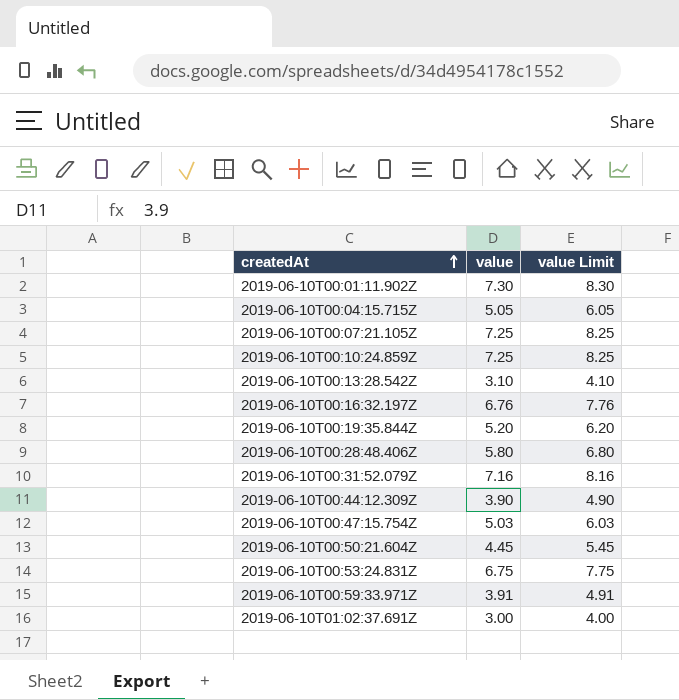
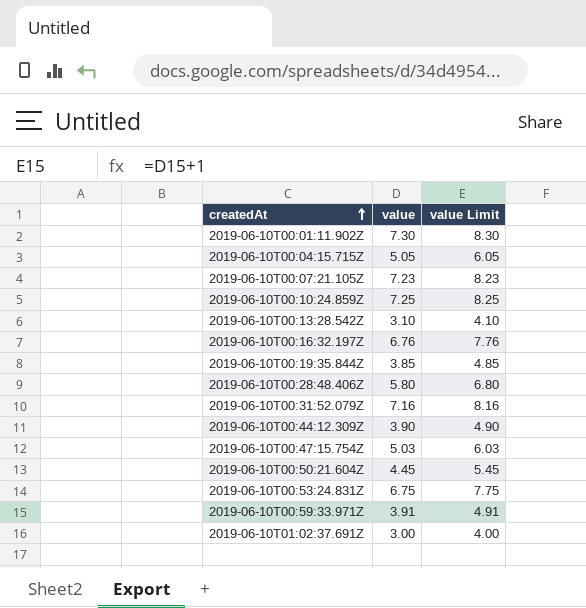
2019-06-10T00:07:21.105Z | value: 7.25 -> 7.23
2019-06-10T00:07:21.105Z | value Limit: 8.25 -> 8.23
2019-06-10T00:19:35.844Z | value: 5.20 -> 3.85
2019-06-10T00:19:35.844Z | value Limit: 6.20 -> 4.85

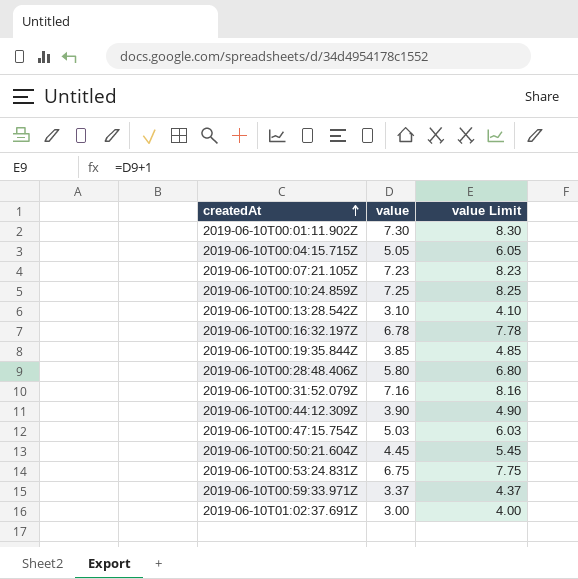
2019-06-10T00:16:32.197Z | value: 6.76 -> 6.78
2019-06-10T00:16:32.197Z | value Limit: 7.76 -> 7.78
2019-06-10T00:59:33.971Z | value: 3.91 -> 3.37
2019-06-10T00:59:33.971Z | value Limit: 4.91 -> 4.37

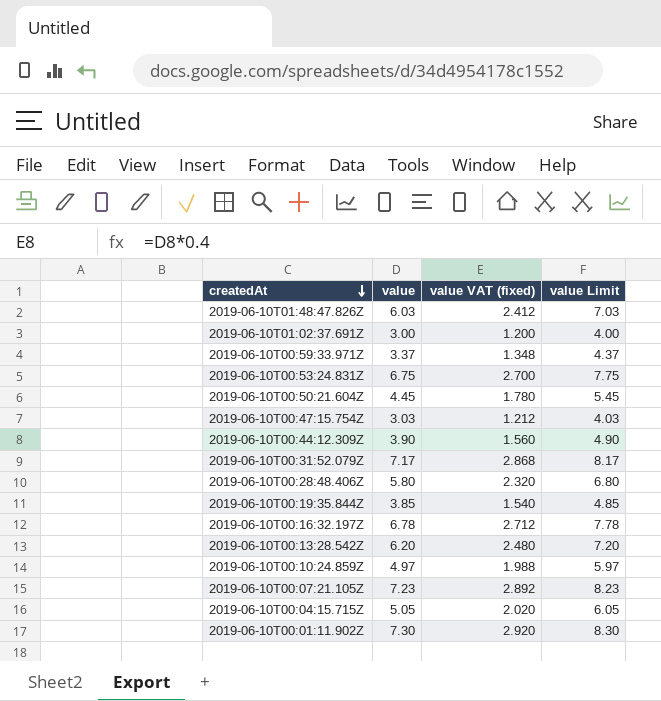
row order: createdAt ascending -> createdAt descending
column value VAT (fixed) | formula: none -> [value] * 0.4
row 2019-06-10T01:48:47.826Z: none -> 6.03 | 2.412 | 7.03
2019-06-10T00:47:15.754Z | value: 5.03 -> 3.03
2019-06-10T00:47:15.754Z | value Limit: 6.03 -> 4.03
2019-06-10T00:31:52.079Z | value: 7.16 -> 7.17
2019-06-10T00:31:52.079Z | value Limit: 8.16 -> 8.17
2019-06-10T00:13:28.542Z | value: 3.10 -> 6.20
2019-06-10T00:13:28.542Z | value Limit: 4.10 -> 7.20
2019-06-10T00:10:24.859Z | value: 7.25 -> 4.97
2019-06-10T00:10:24.859Z | value Limit: 8.25 -> 5.97

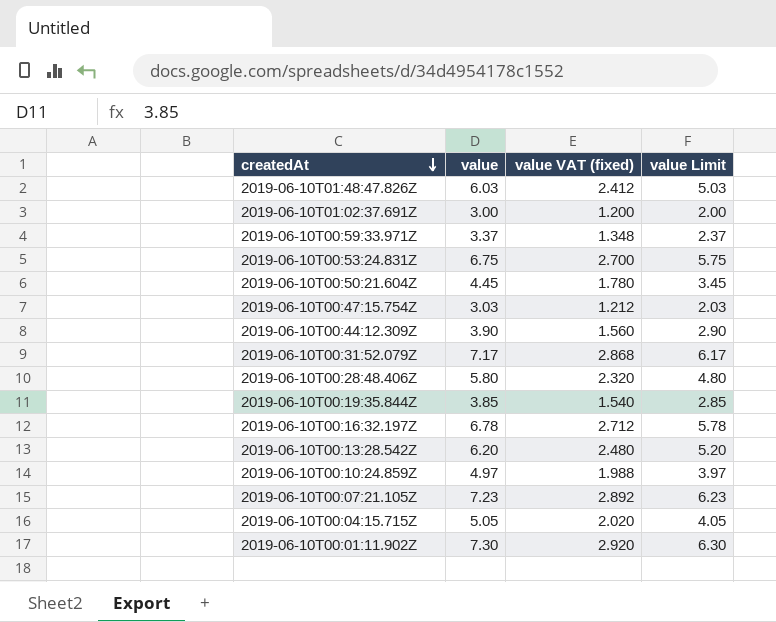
column value Limit | formula: [value] + 1 -> [value] - 1

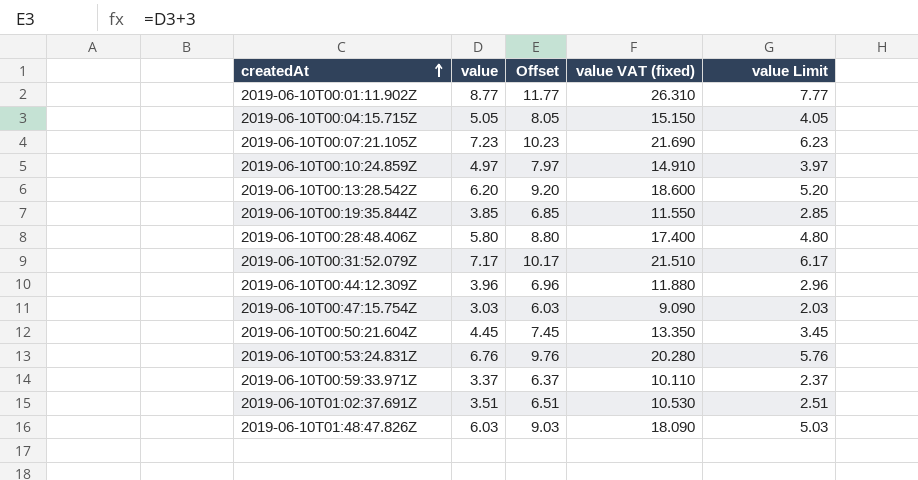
row order: createdAt descending -> createdAt ascending
column Offset | formula: none -> [value] + 3
column value VAT (fixed) | formula: [value] * 0.4 -> [value] * 3
row 2019-06-10T00:16:32.197Z: 6.78 | 2.712 | 5.78 -> none
2019-06-10T00:01:11.902Z | value: 7.30 -> 8.77
2019-06-10T00:01:11.902Z | value Limit: 6.30 -> 7.77
2019-06-10T00:44:12.309Z | value: 3.90 -> 3.96
2019-06-10T00:44:12.309Z | value Limit: 2.90 -> 2.96
2019-06-10T00:53:24.831Z | value: 6.75 -> 6.76
2019-06-10T00:53:24.831Z | value Limit: 5.75 -> 5.76
2019-06-10T01:02:37.691Z | value: 3.00 -> 3.51
2019-06-10T01:02:37.691Z | value Limit: 2.00 -> 2.51

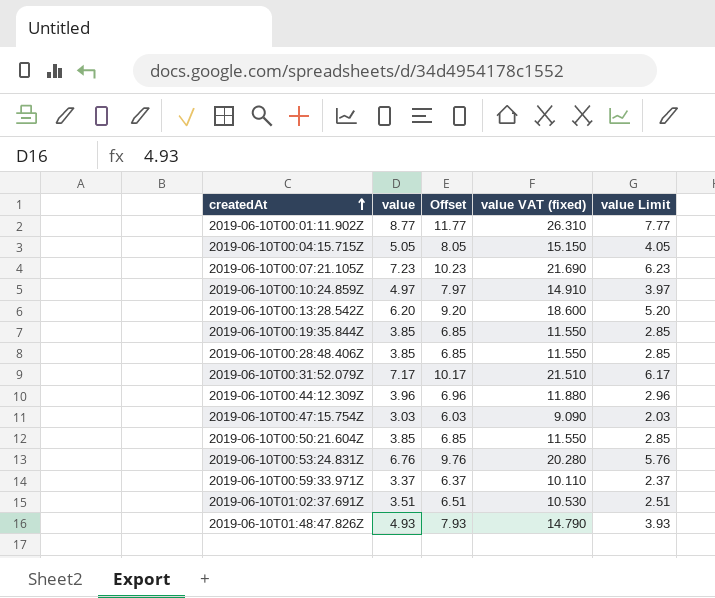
2019-06-10T00:28:48.406Z | value: 5.80 -> 3.85
2019-06-10T00:28:48.406Z | Offset: 8.80 -> 6.85
2019-06-10T00:28:48.406Z | value VAT (fixed): 17.400 -> 11.550
2019-06-10T00:28:48.406Z | value Limit: 4.80 -> 2.85
2019-06-10T00:50:21.604Z | value: 4.45 -> 3.85
2019-06-10T00:50:21.604Z | Offset: 7.45 -> 6.85
2019-06-10T00:50:21.604Z | value VAT (fixed): 13.350 -> 11.550
2019-06-10T00:50:21.604Z | value Limit: 3.45 -> 2.85
2019-06-10T01:48:47.826Z | value: 6.03 -> 4.93
2019-06-10T01:48:47.826Z | Offset: 9.03 -> 7.93
2019-06-10T01:48:47.826Z | value VAT (fixed): 18.090 -> 14.790
2019-06-10T01:48:47.826Z | value Limit: 5.03 -> 3.93

